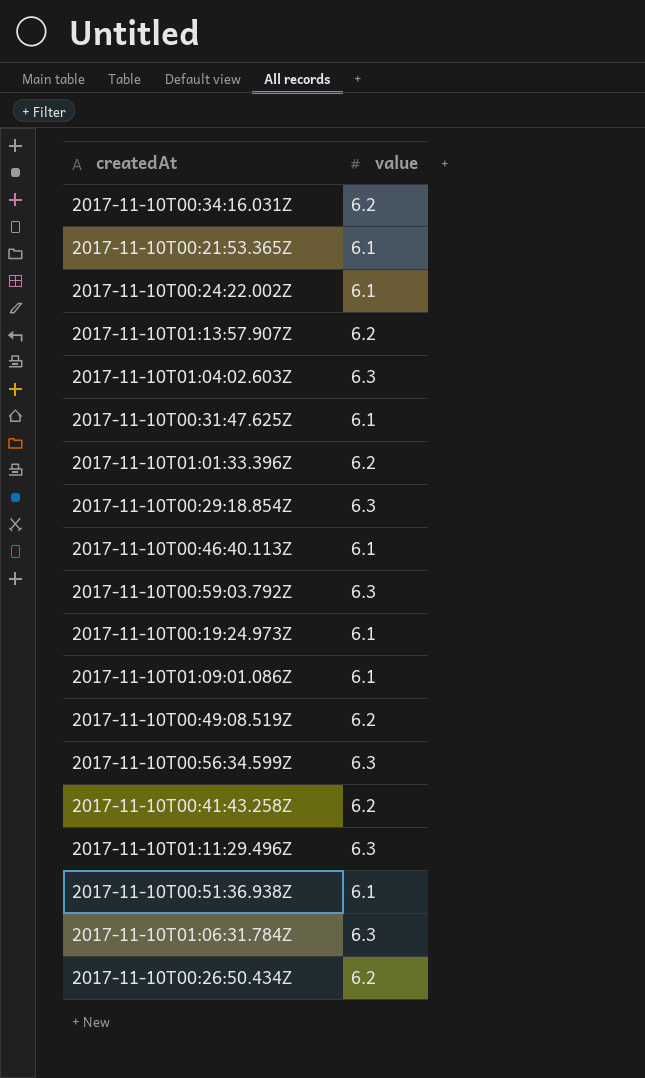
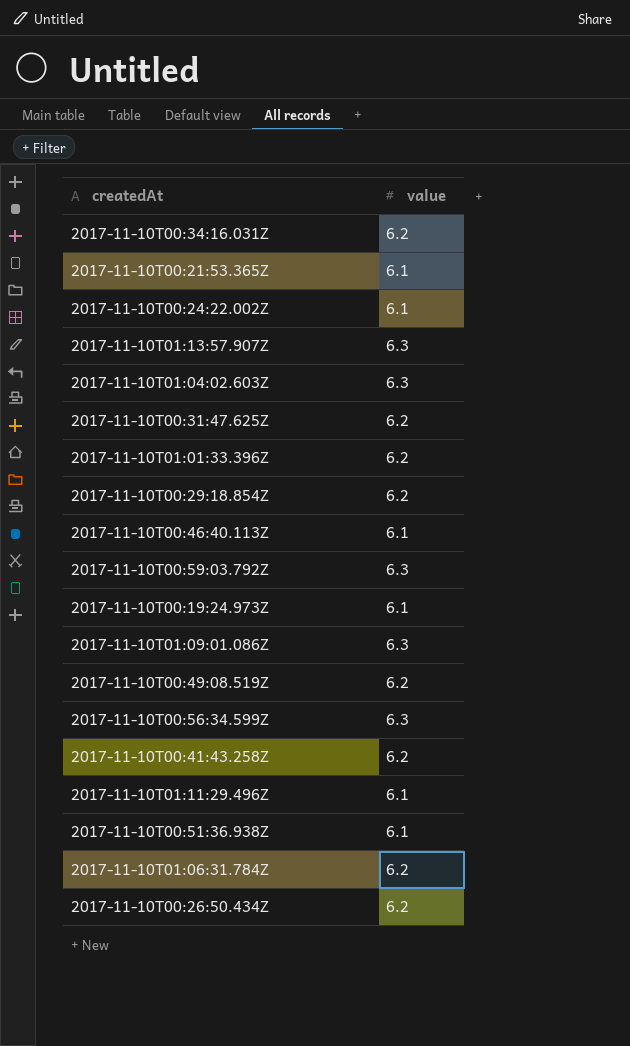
2017-11-10T01:13:57.907Z | value: 6.2 -> 6.3
2017-11-10T00:31:47.625Z | value: 6.1 -> 6.2
2017-11-10T00:29:18.854Z | value: 6.3 -> 6.2
2017-11-10T01:09:01.086Z | value: 6.1 -> 6.3
2017-11-10T01:11:29.496Z | value: 6.3 -> 6.1
2017-11-10T01:06:31.784Z | value: 6.3 -> 6.2

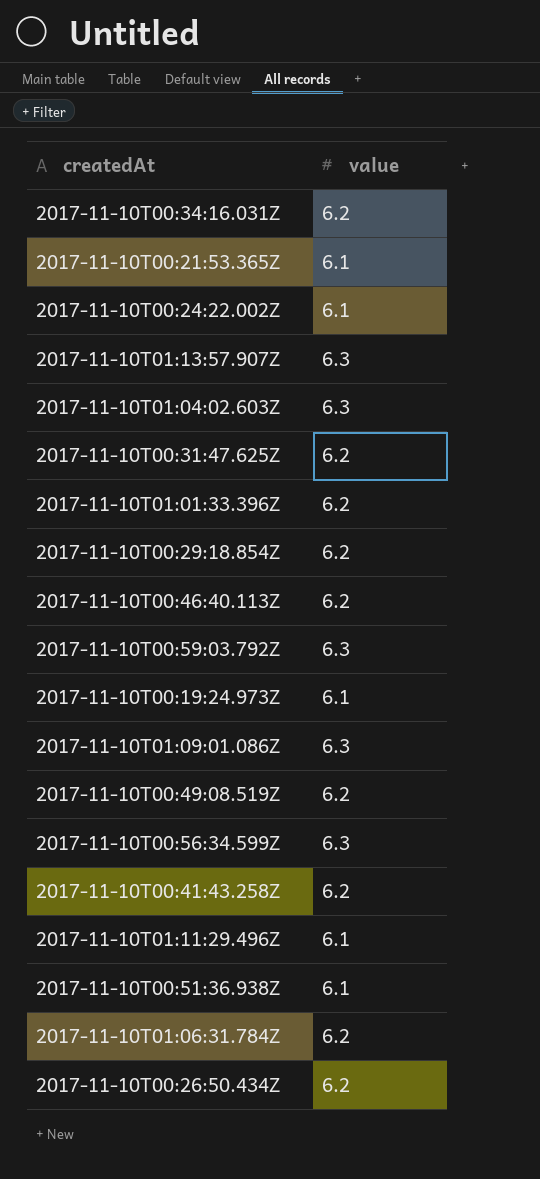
2017-11-10T00:46:40.113Z | value: 6.1 -> 6.2

